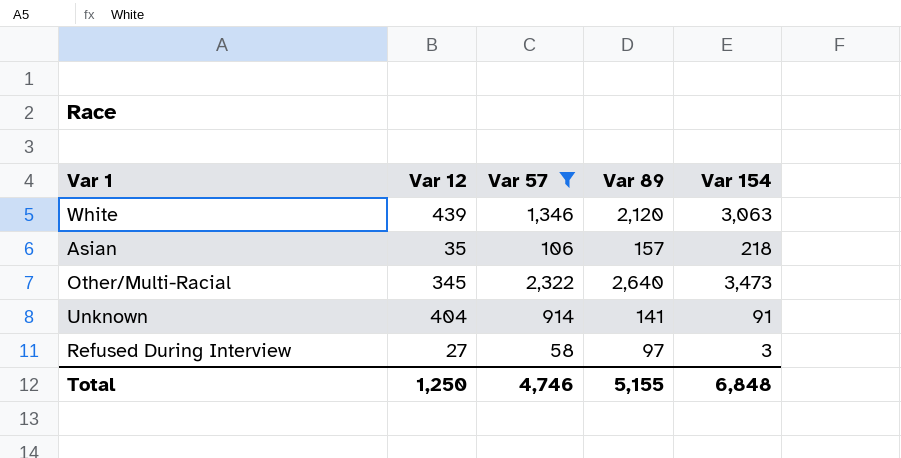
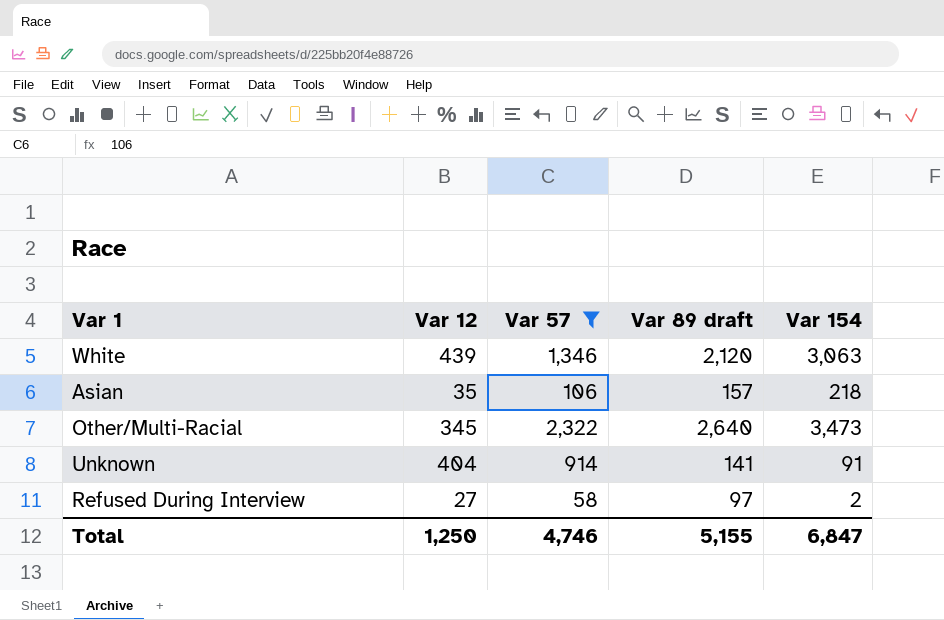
column name: Var 89 -> Var 89 draft
Refused During Interview | Var 154: 3 -> 2
Total | Var 154: 6,848 -> 6,847

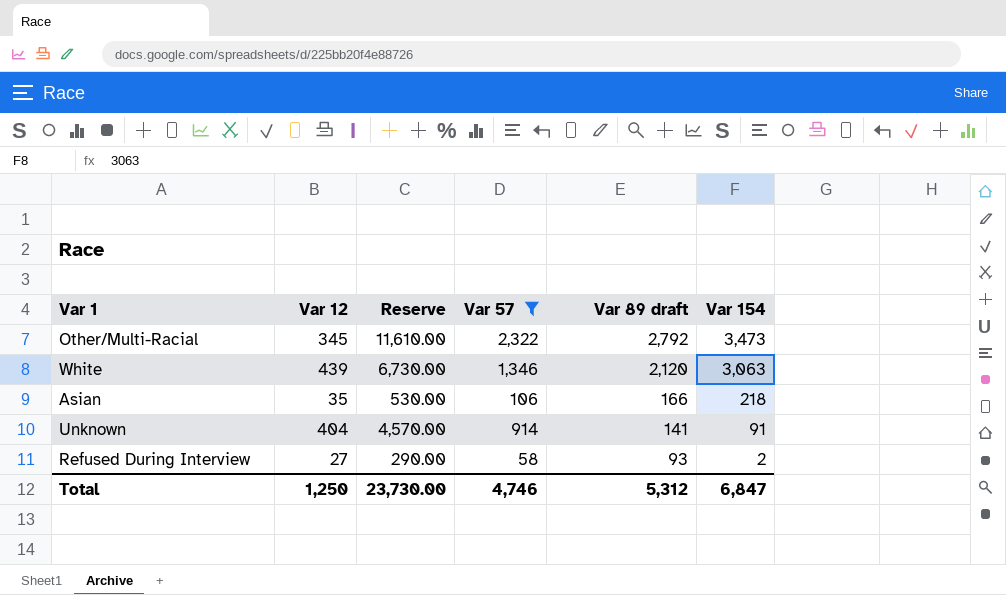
row order: none -> Var 89 draft descending
column Reserve | formula: none -> [Var 57] * 5
Other/Multi-Racial | Var 89 draft: 2,640 -> 2,792
Asian | Var 89 draft: 157 -> 166
Refused During Interview | Var 89 draft: 97 -> 93
Total | Var 89 draft: 5,155 -> 5,312

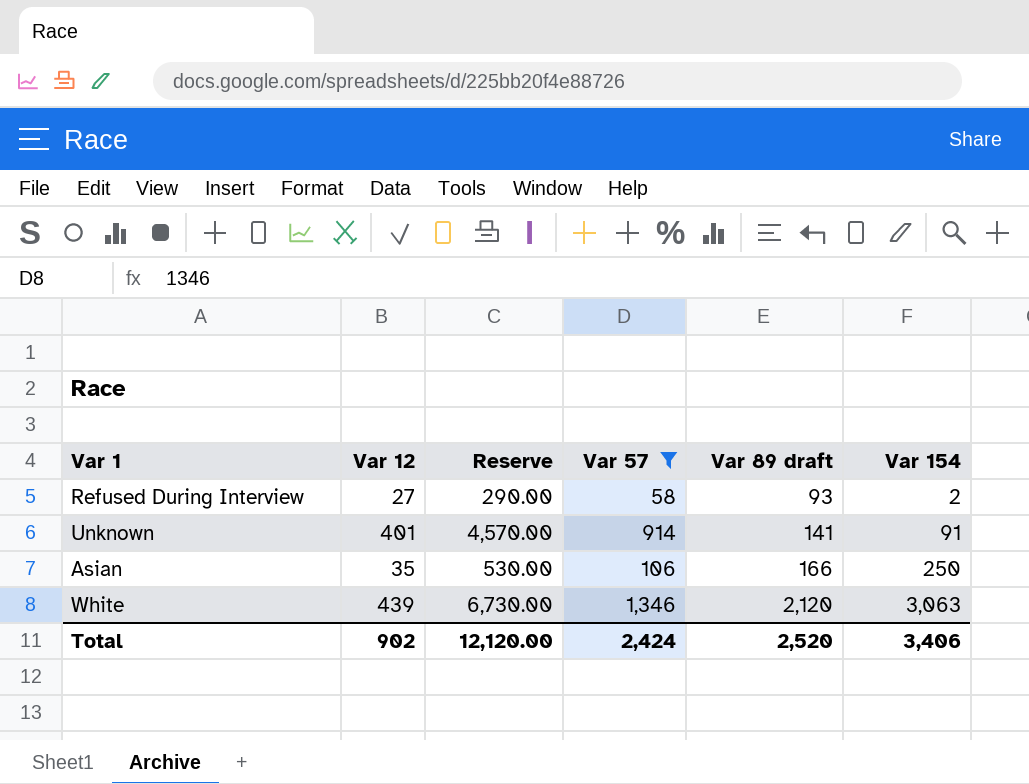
row order: Var 89 draft descending -> Var 89 draft ascending
row Other/Multi-Racial: 345 | 11,610.00 | 2,322 | 2,792 | 3,473 -> none
Unknown | Var 12: 404 -> 401
Asian | Var 154: 218 -> 250
Total | Var 12: 1,250 -> 902
Total | Reserve: 23,730.00 -> 12,120.00
Total | Var 57: 4,746 -> 2,424
Total | Var 89 draft: 5,312 -> 2,520
Total | Var 154: 6,847 -> 3,406

